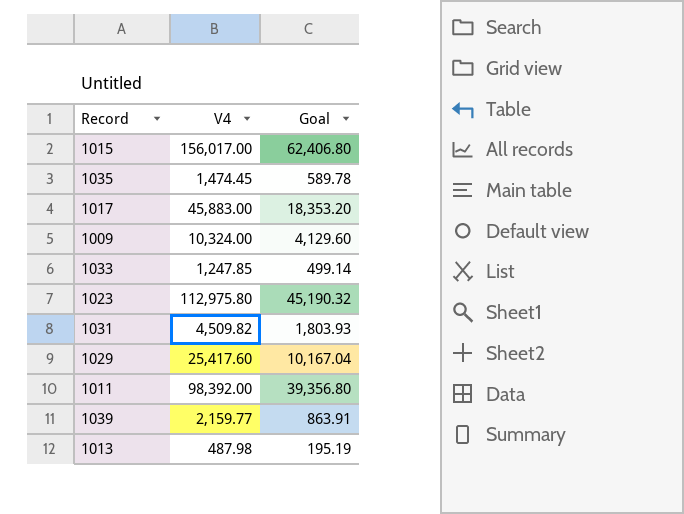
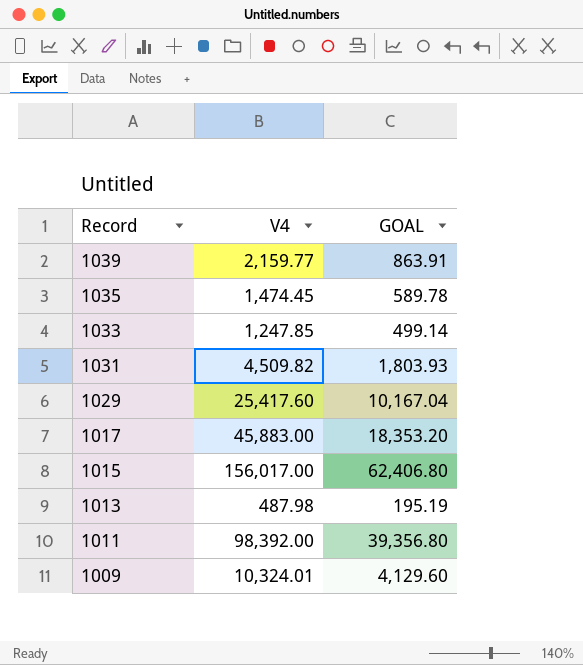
row order: none -> Record descending
column name: Goal -> GOAL
row 1023: 112,975.80 | 45,190.32 -> none
1009 | V4: 10,324.00 -> 10,324.01

